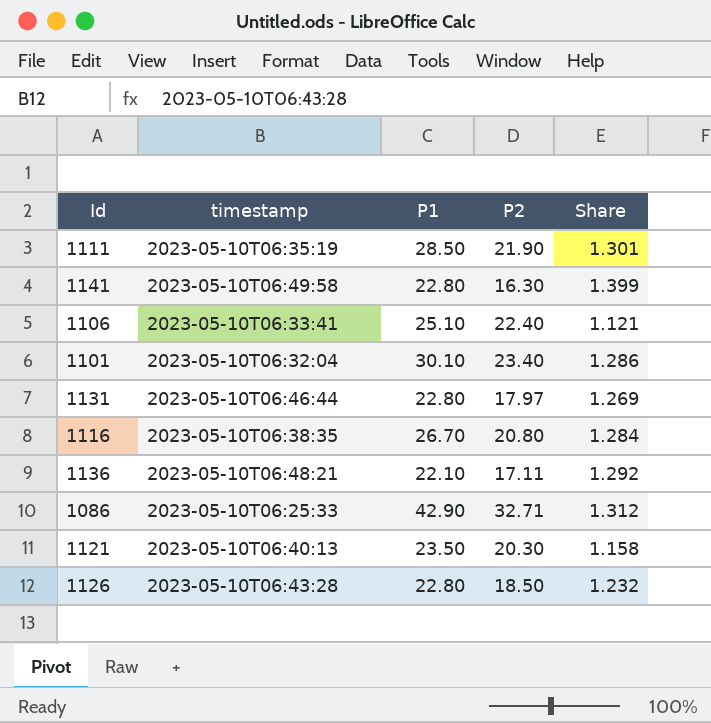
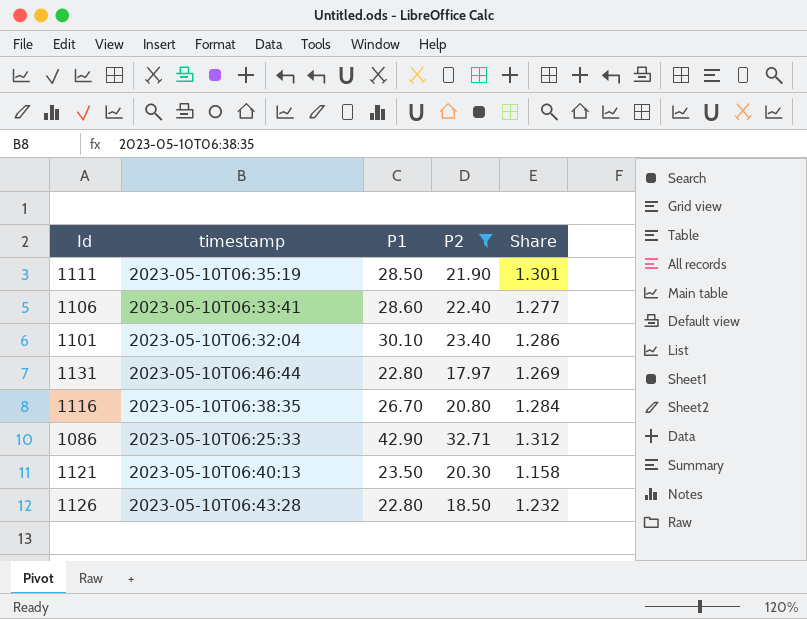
filter: none -> P2 >= 17.97
1106 | P1: 25.10 -> 28.60
1106 | Share: 1.121 -> 1.277

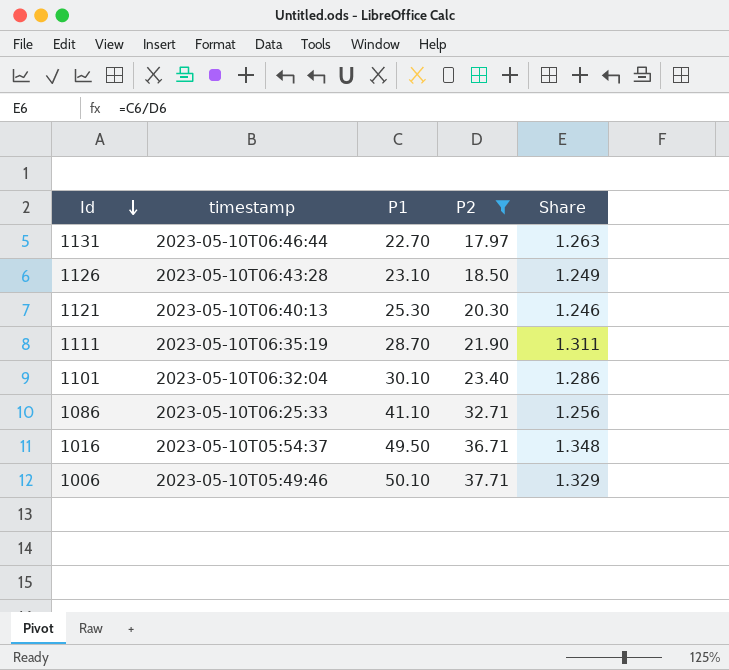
row order: none -> Id descending
row 1106: 2023-05-10T06:33:41 | 28.60 | 22.40 | 1.277 -> none
row 1116: 2023-05-10T06:38:35 | 26.70 | 20.80 | 1.284 -> none
1131 | P1: 22.80 -> 22.70
1131 | Share: 1.269 -> 1.263
1126 | P1: 22.80 -> 23.10
1126 | Share: 1.232 -> 1.249
1121 | P1: 23.50 -> 25.30
1121 | Share: 1.158 -> 1.246
1111 | P1: 28.50 -> 28.70
1111 | Share: 1.301 -> 1.311
1086 | P1: 42.90 -> 41.10
1086 | Share: 1.312 -> 1.256
row 1016: none -> 2023-05-10T05:54:37 | 49.50 | 36.71 | 1.348
row 1006: none -> 2023-05-10T05:49:46 | 50.10 | 37.71 | 1.329

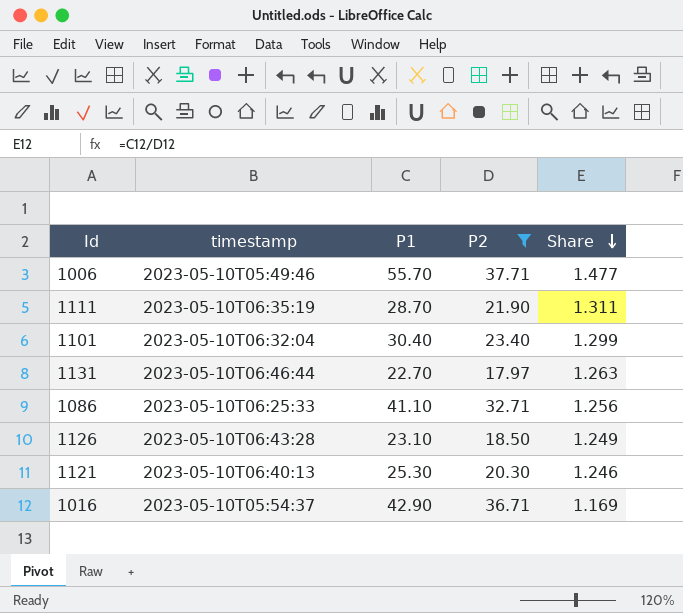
row order: Id descending -> Share descending
1006 | P1: 50.10 -> 55.70
1006 | Share: 1.329 -> 1.477
1101 | P1: 30.10 -> 30.40
1101 | Share: 1.286 -> 1.299
1016 | P1: 49.50 -> 42.90
1016 | Share: 1.348 -> 1.169

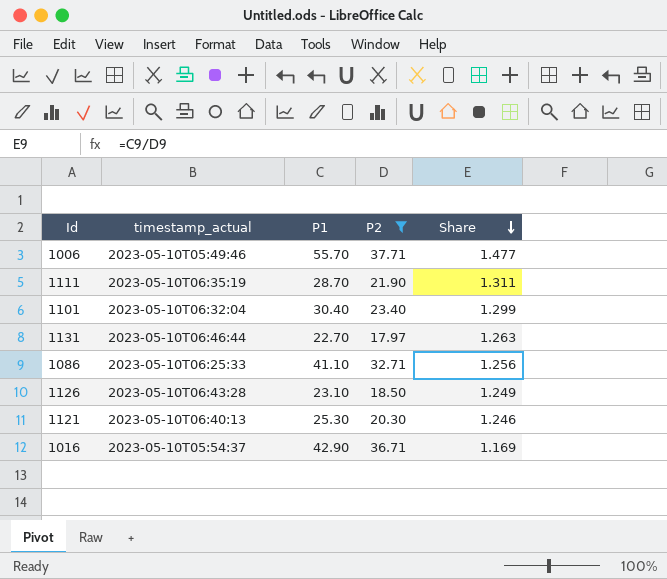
column name: timestamp -> timestamp_actual

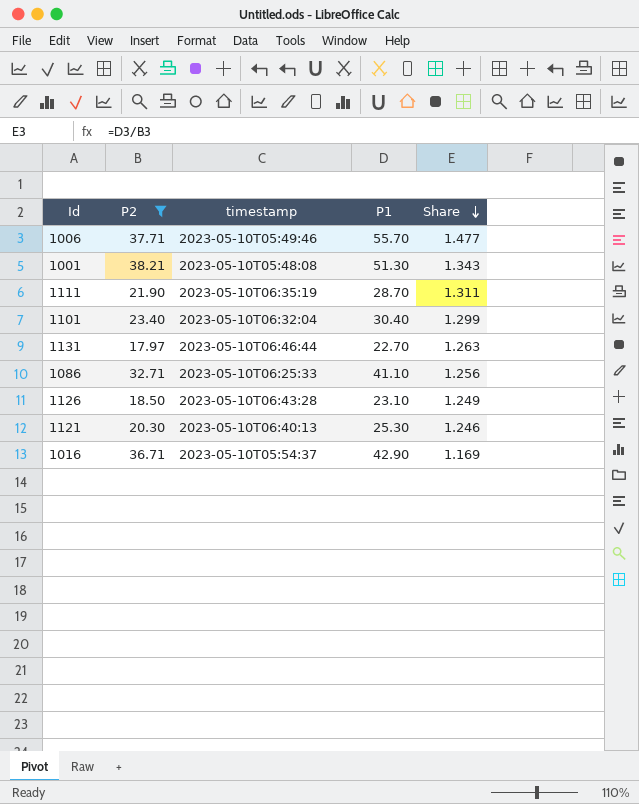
column P2 | position: 4 -> 2
column name: timestamp_actual -> timestamp
row 1001: none -> 38.21 | 2023-05-10T05:48:08 | 51.30 | 1.343

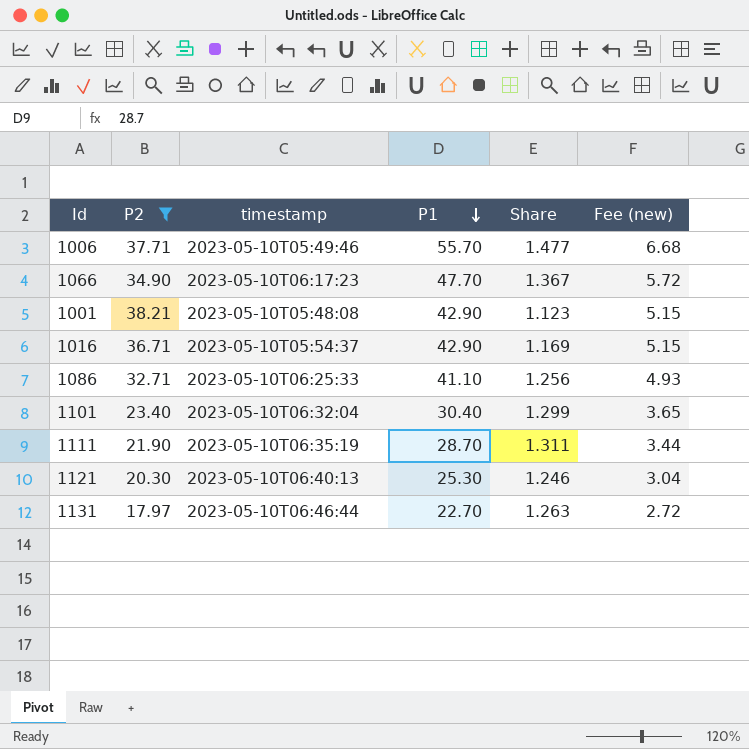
row order: Share descending -> P1 descending
column Fee (new) | formula: none -> [P1] * 0.12
row 1126: 18.50 | 2023-05-10T06:43:28 | 23.10 | 1.249 -> none
row 1066: none -> 34.90 | 2023-05-10T06:17:23 | 47.70 | 1.367 | 5.72
1001 | P1: 51.30 -> 42.90
1001 | Share: 1.343 -> 1.123

